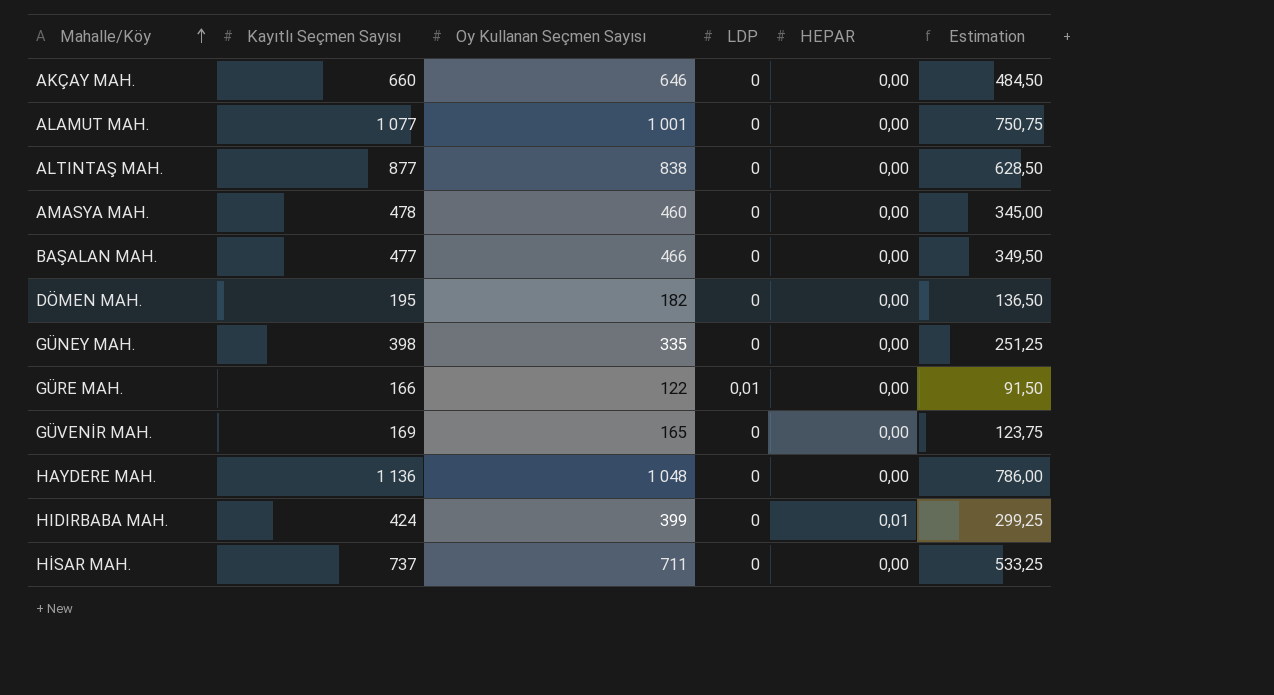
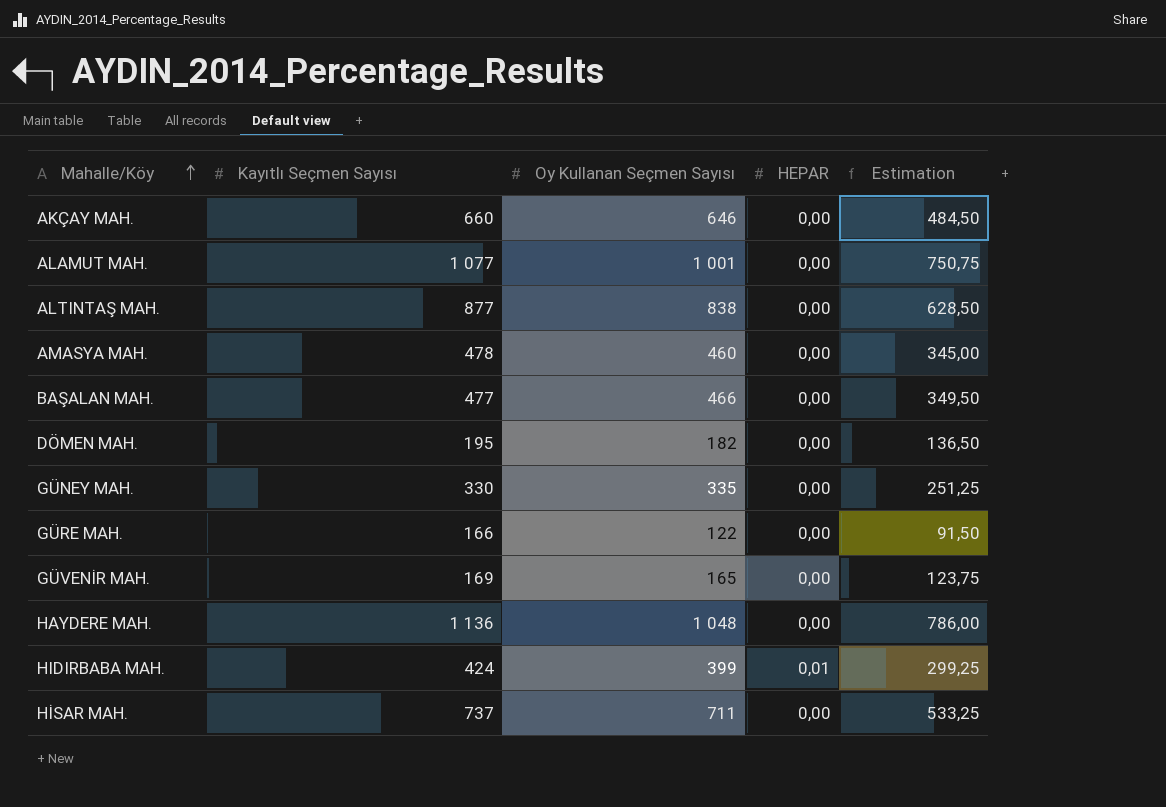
column LDP | position: 4 -> none
GÜNEY MAH. | Kayıtlı Seçmen Sayısı: 398 -> 330

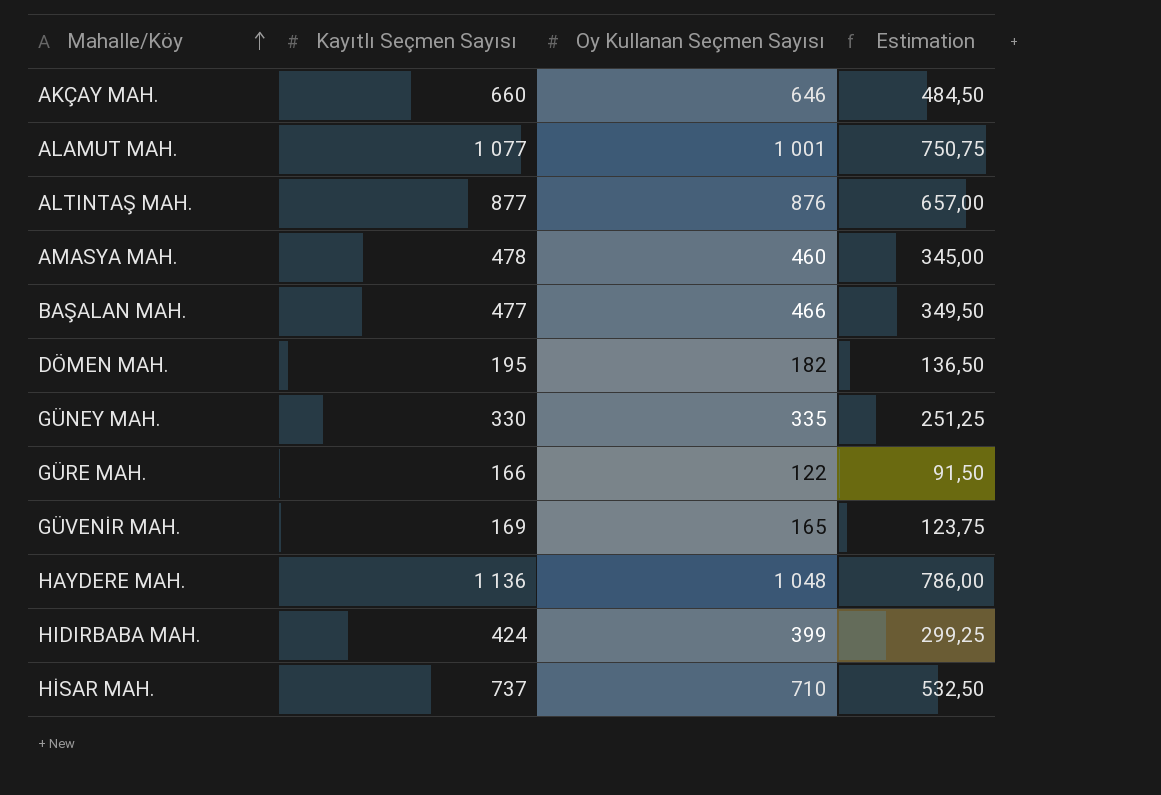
column HEPAR | position: 4 -> none
ALTINTAŞ MAH. | Oy Kullanan Seçmen Sayısı: 838 -> 876
ALTINTAŞ MAH. | Estimation: 628,50 -> 657,00
HİSAR MAH. | Oy Kullanan Seçmen Sayısı: 711 -> 710
HİSAR MAH. | Estimation: 533,25 -> 532,50

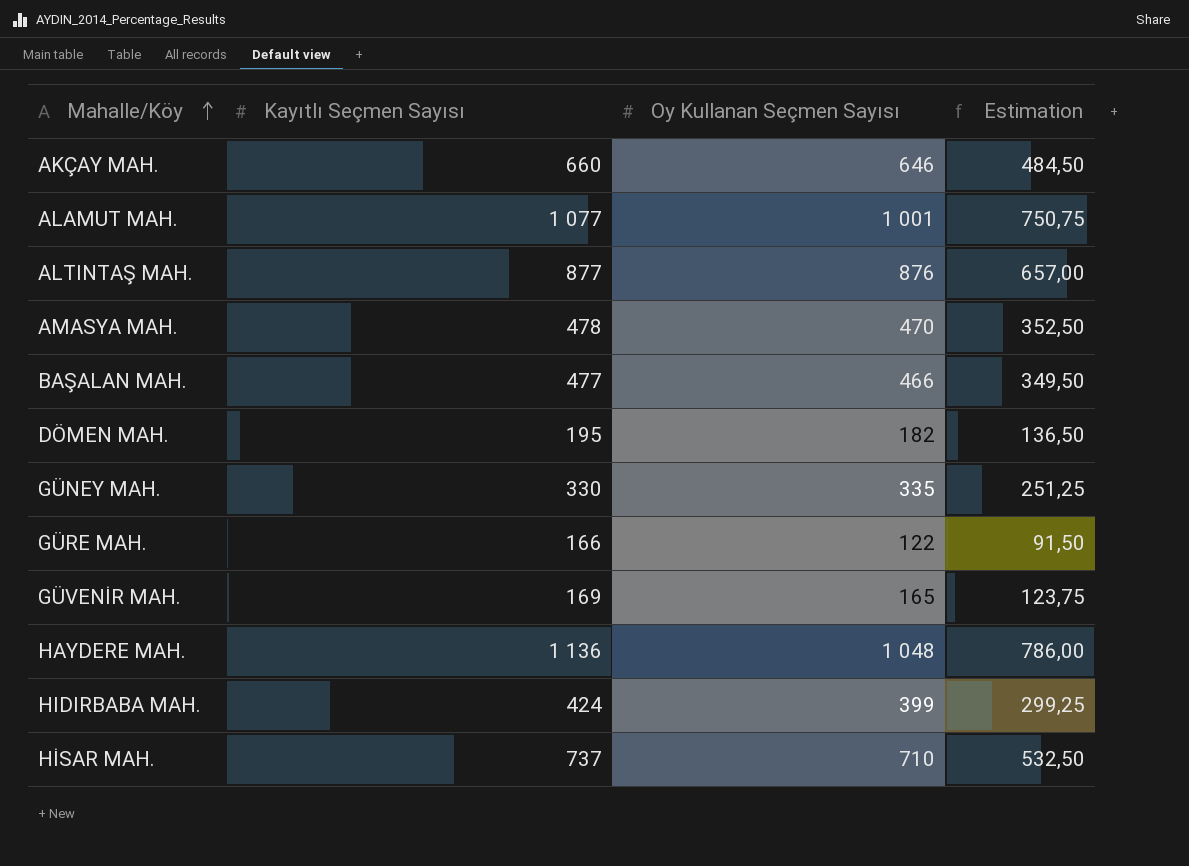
AMASYA MAH. | Oy Kullanan Seçmen Sayısı: 460 -> 470
AMASYA MAH. | Estimation: 345,00 -> 352,50

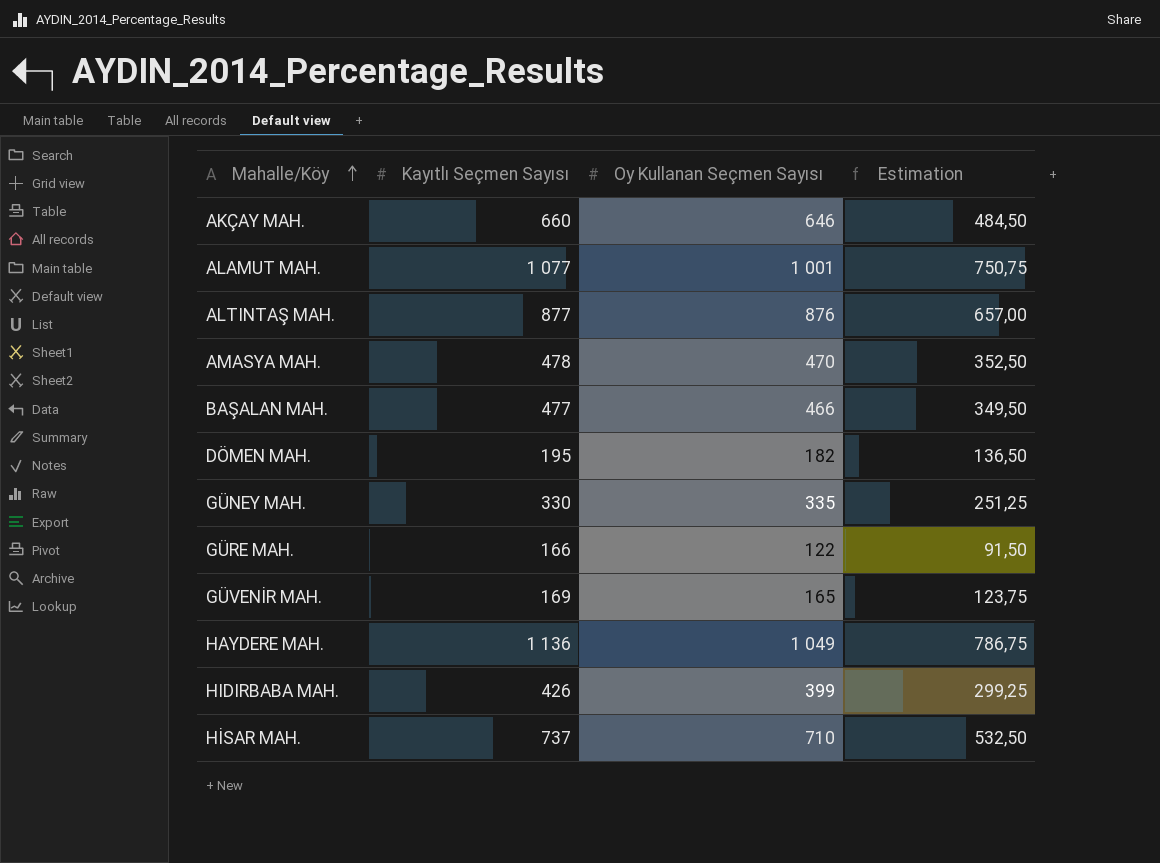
HAYDERE MAH. | Oy Kullanan Seçmen Sayısı: 1 048 -> 1 049
HAYDERE MAH. | Estimation: 786,00 -> 786,75
HIDIRBABA MAH. | Kayıtlı Seçmen Sayısı: 424 -> 426

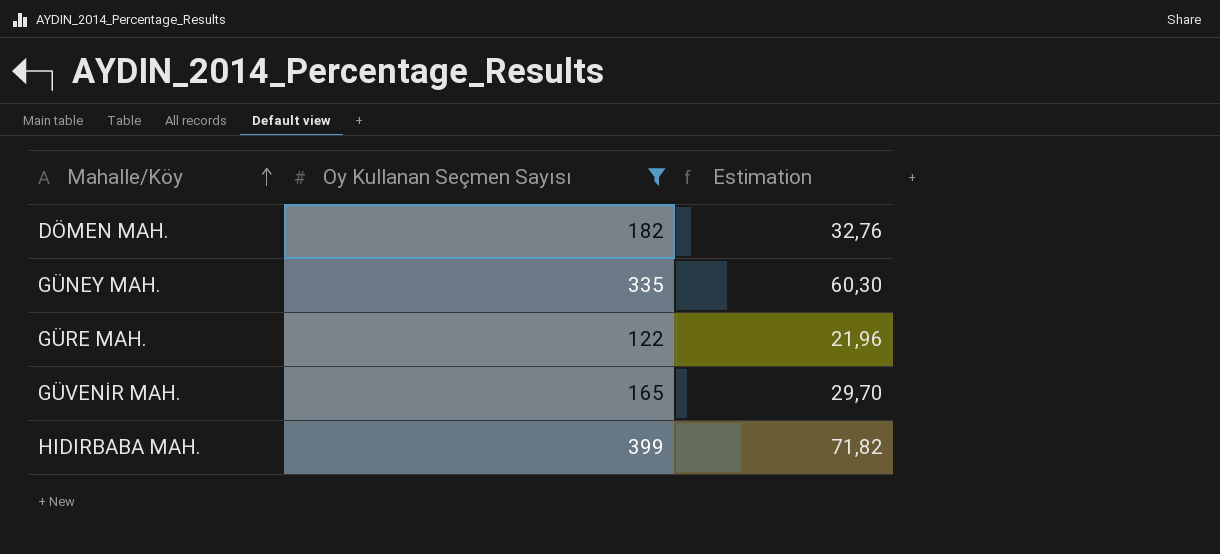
filter: none -> Oy Kullanan Seçmen Sayısı <= 399
column Kayıtlı Seçmen Sayısı | position: 2 -> none
column Estimation | formula: [Oy Kullanan Seçmen Sayısı] * 0,75 -> [Oy Kullanan Seçmen Sayısı] * 0,18

